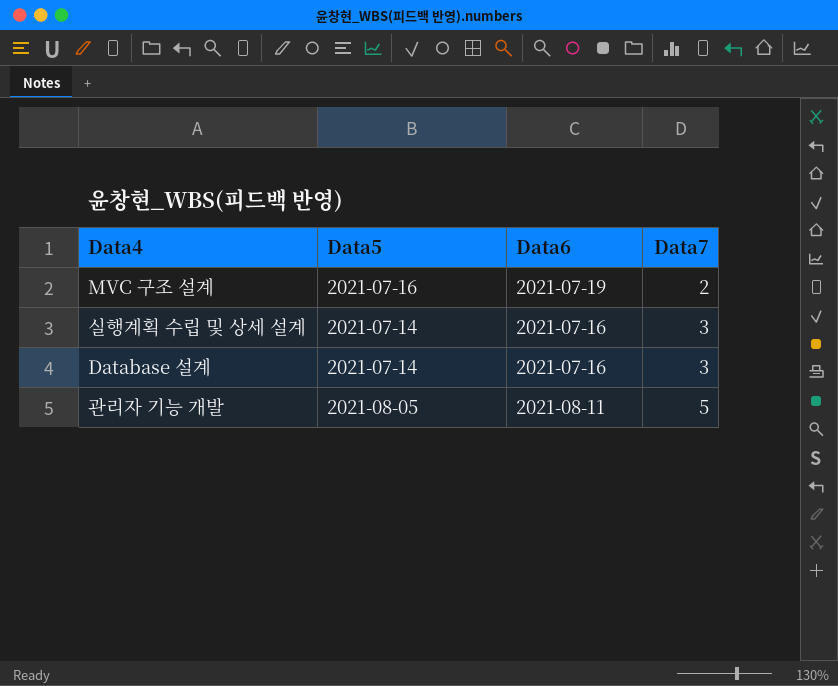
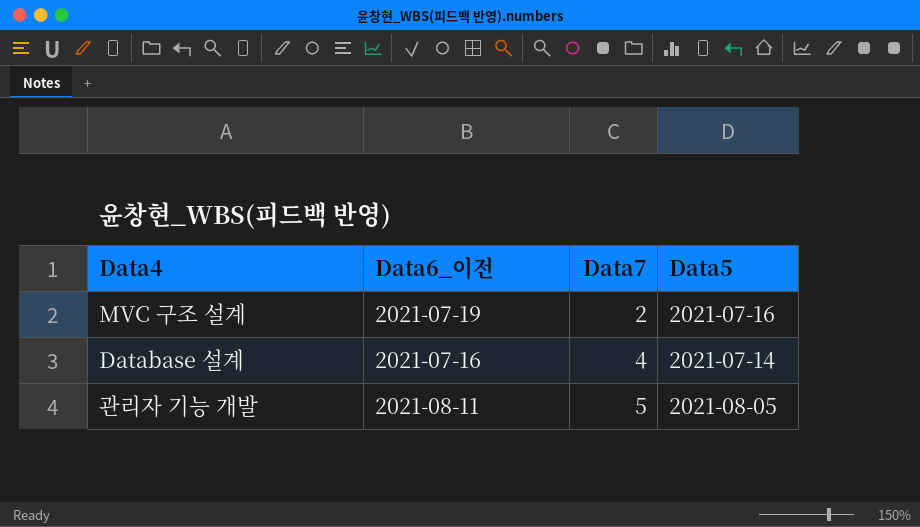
column name: Data6 -> Data6_이전
column Data5 | position: 2 -> 4
row 실행계획 수립 및 상세 설계: 2021-07-14 | 2021-07-16 | 3 -> none
Database 설계 | Data7: 3 -> 4

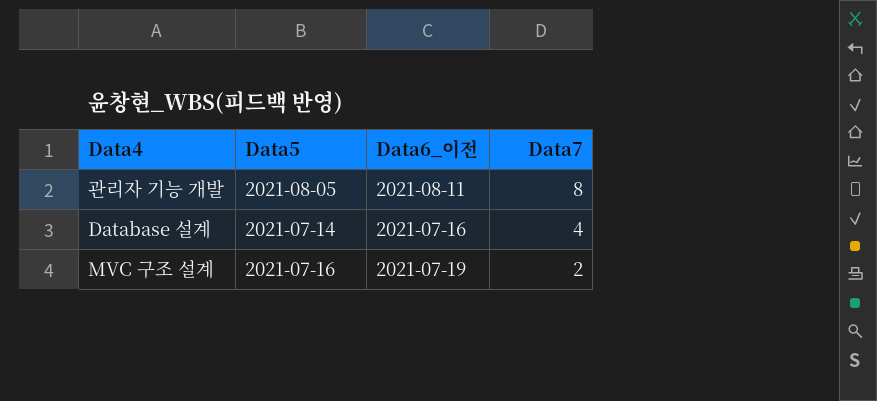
row order: Data7 ascending -> Data7 descending
column Data5 | position: 4 -> 2
관리자 기능 개발 | Data7: 5 -> 8

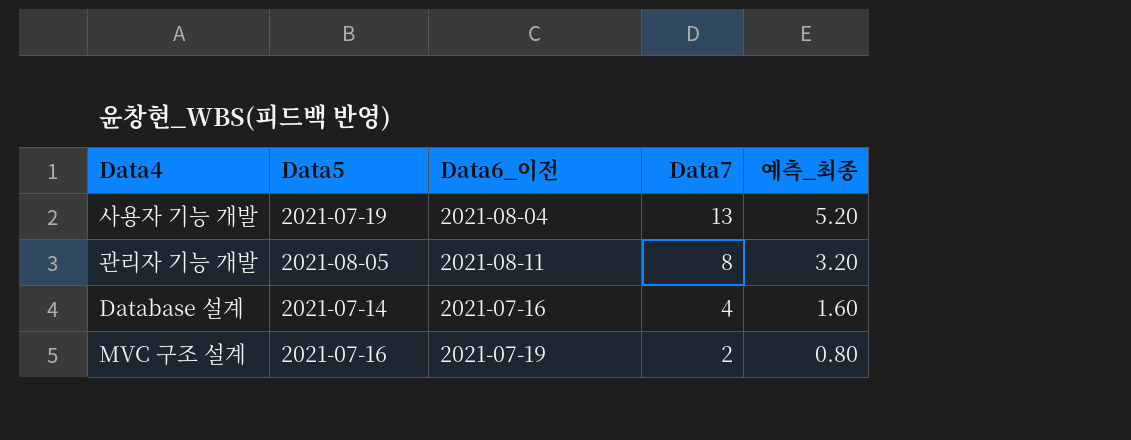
column 예측_최종 | formula: none -> [Data7] * 0.4
row 사용자 기능 개발: none -> 2021-07-19 | 2021-08-04 | 13 | 5.20

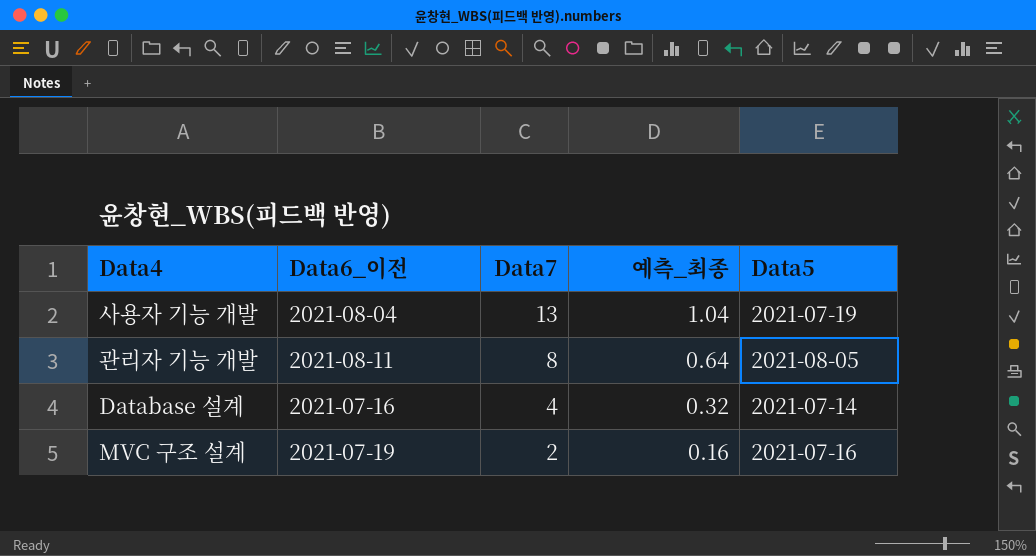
column 예측_최종 | formula: [Data7] * 0.4 -> [Data7] * 0.08
column Data5 | position: 2 -> 5

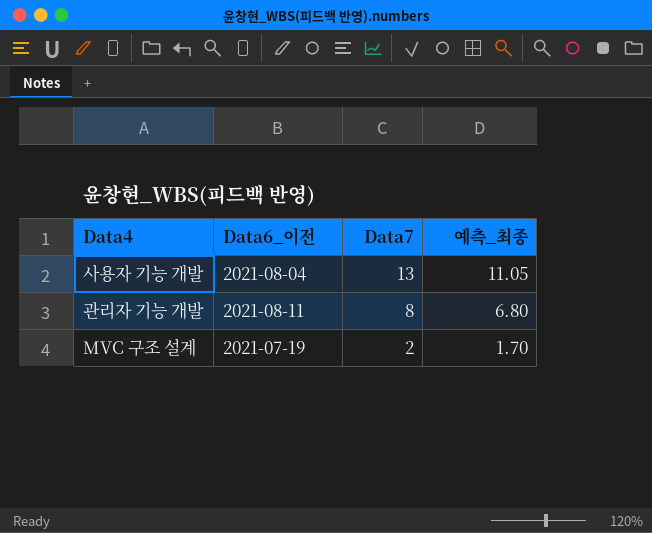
column Data5 | position: 5 -> none
column 예측_최종 | formula: [Data7] * 0.08 -> [Data7] * 0.85
row Database 설계: 2021-07-16 | 4 | 0.32 | 2021-07-14 -> none

